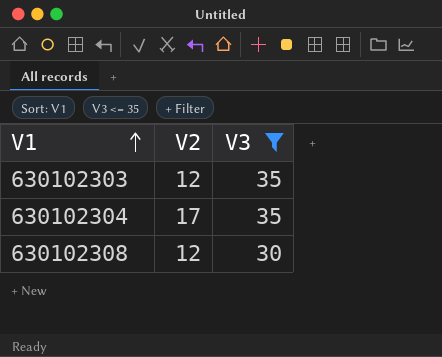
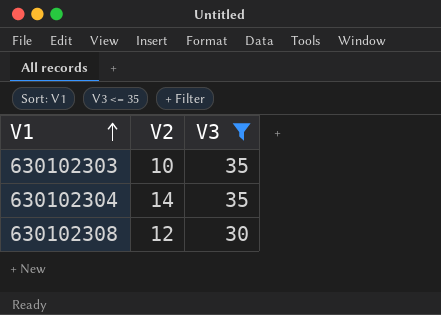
630102303 | V2: 12 -> 10
630102304 | V2: 17 -> 14

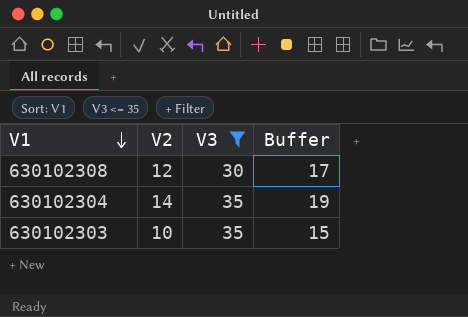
row order: V1 ascending -> V1 descending
column Buffer | formula: none -> [V2] + 5

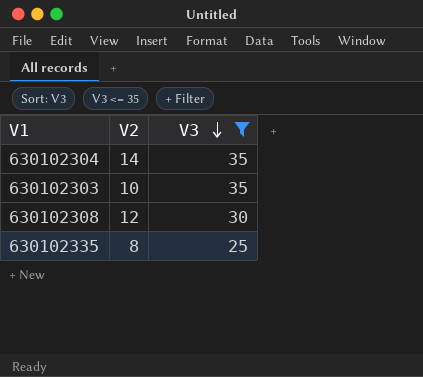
row order: V1 descending -> V3 descending
column Buffer | formula: [V2] + 5 -> none
row 630102335: none -> 8 | 25

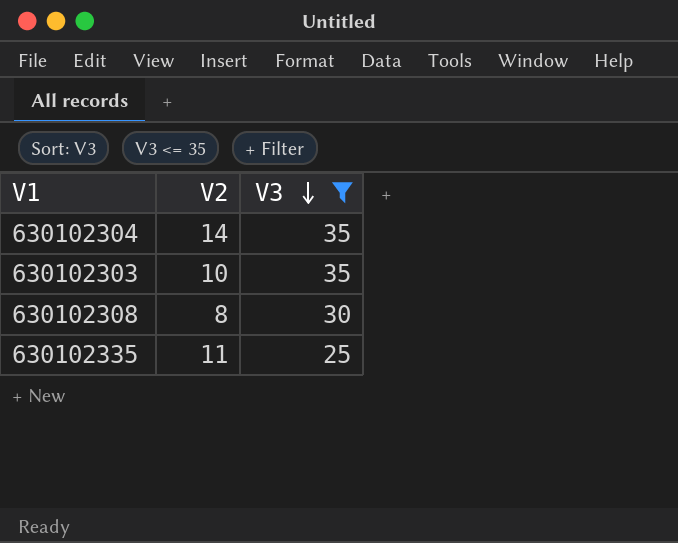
630102308 | V2: 12 -> 8
630102335 | V2: 8 -> 11

